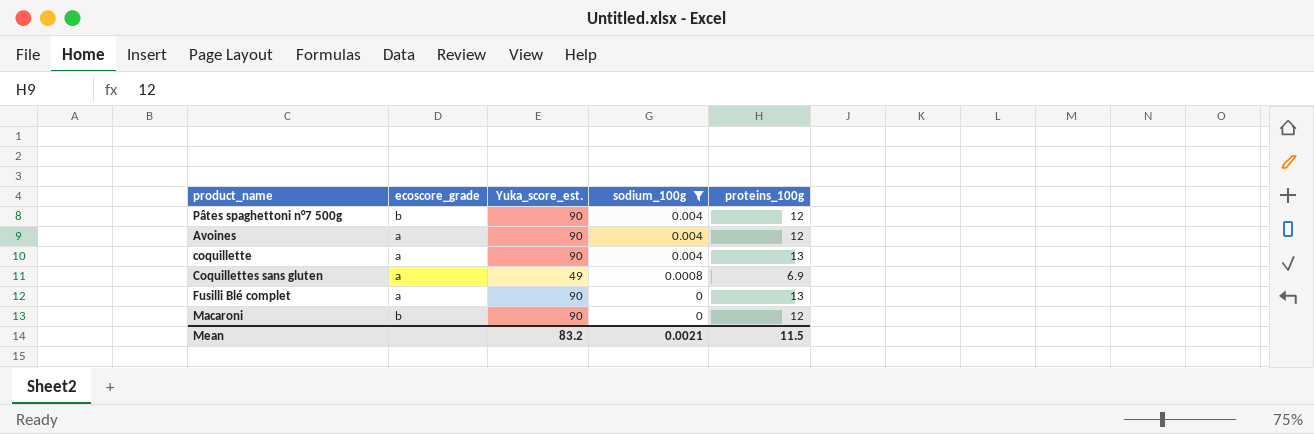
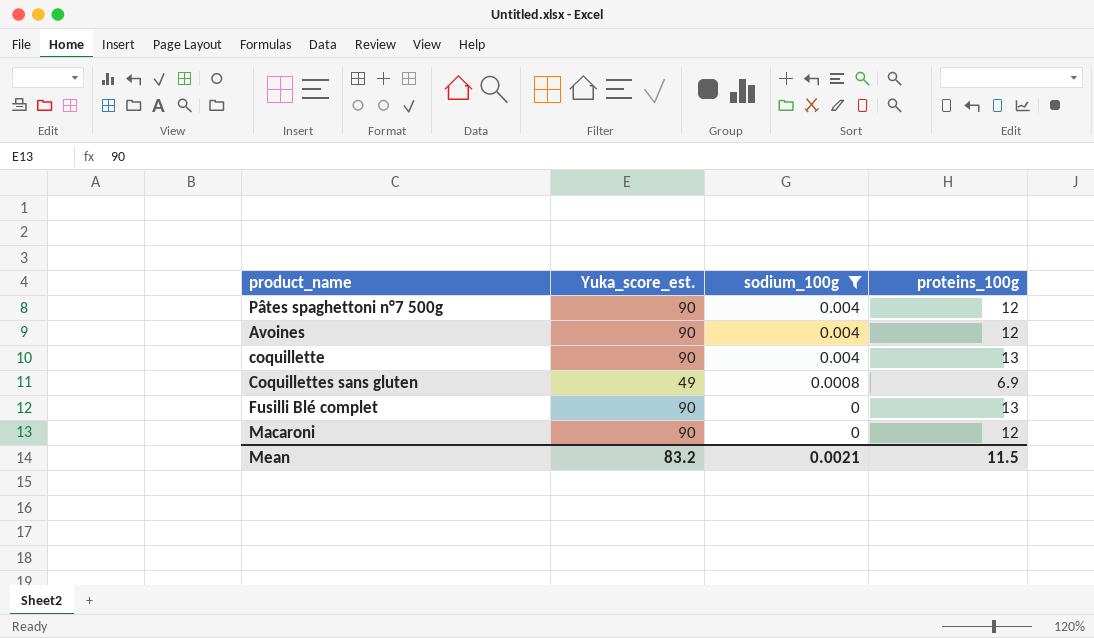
column ecoscore_grade | position: 2 -> none

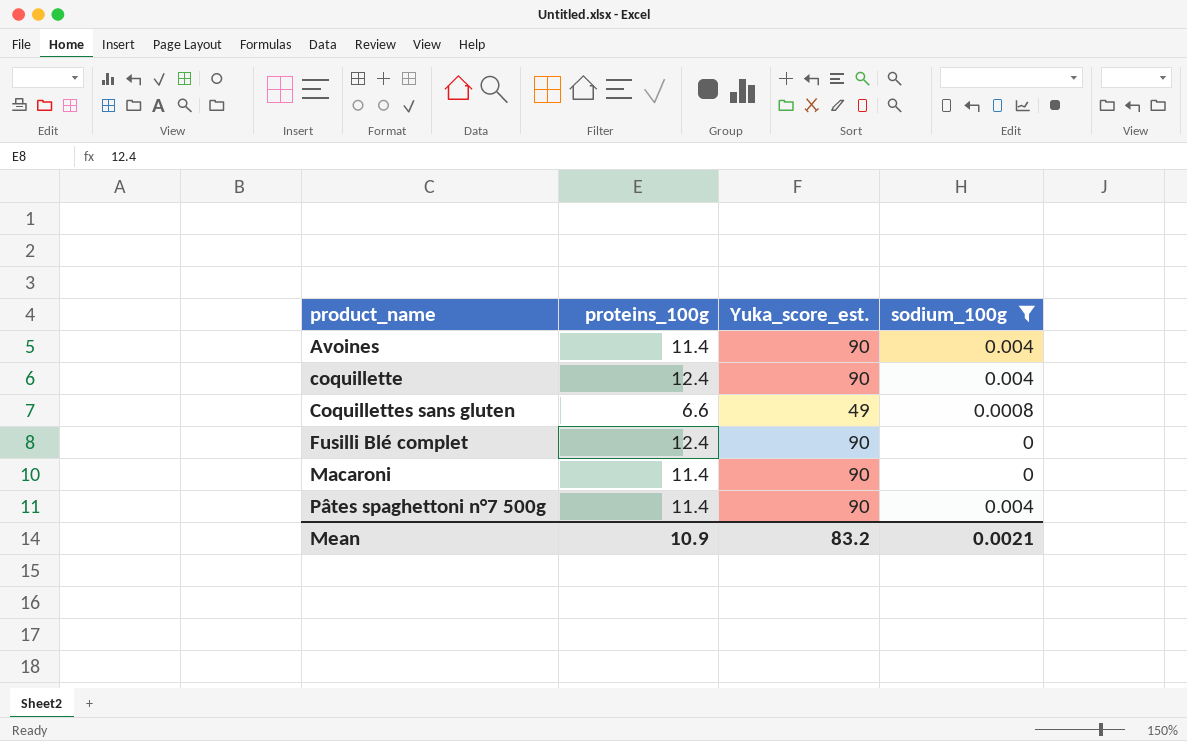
row order: sodium_100g descending -> product_name ascending
column proteins_100g | position: 4 -> 2
Avoines | proteins_100g: 12 -> 11.4
coquillette | proteins_100g: 13 -> 12.4
Coquillettes sans gluten | proteins_100g: 6.9 -> 6.6
Fusilli Blé complet | proteins_100g: 13 -> 12.4
Macaroni | proteins_100g: 12 -> 11.4
Pâtes spaghettoni n°7 500g | proteins_100g: 12 -> 11.4
Mean | proteins_100g: 11.5 -> 10.9

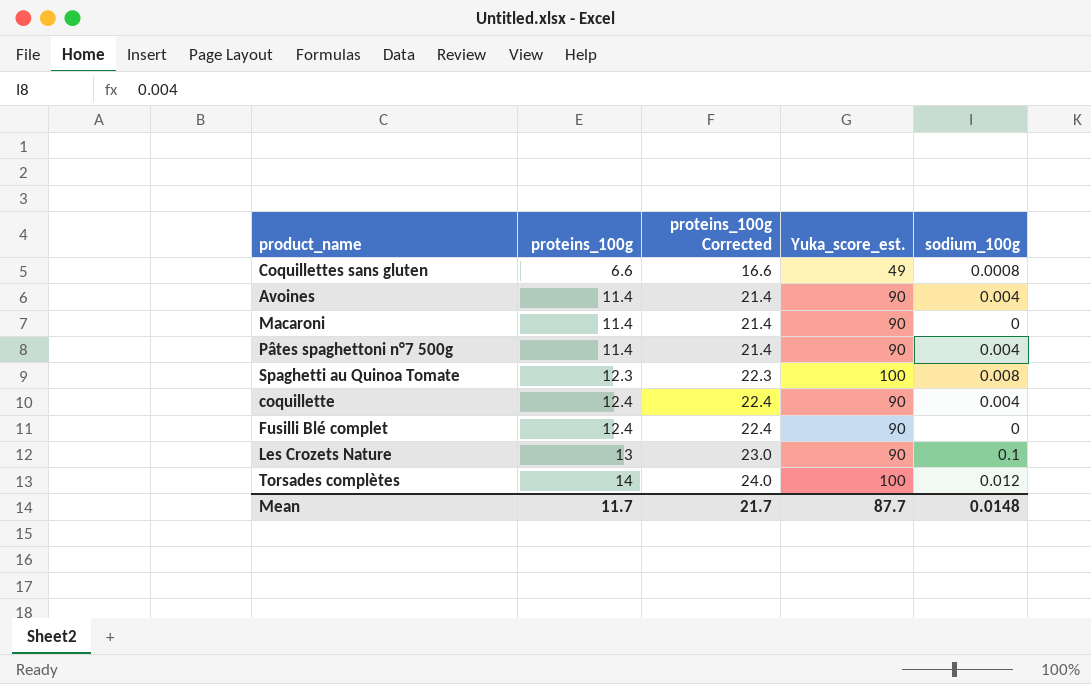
filter: sodium_100g <= 0.004 -> none
row order: product_name ascending -> proteins_100g ascending
column proteins_100g Corrected | formula: none -> [proteins_100g] + 10
Mean | proteins_100g: 10.9 -> 11.7
Mean | Yuka_score_est.: 83.2 -> 87.7
Mean | sodium_100g: 0.0021 -> 0.0148

